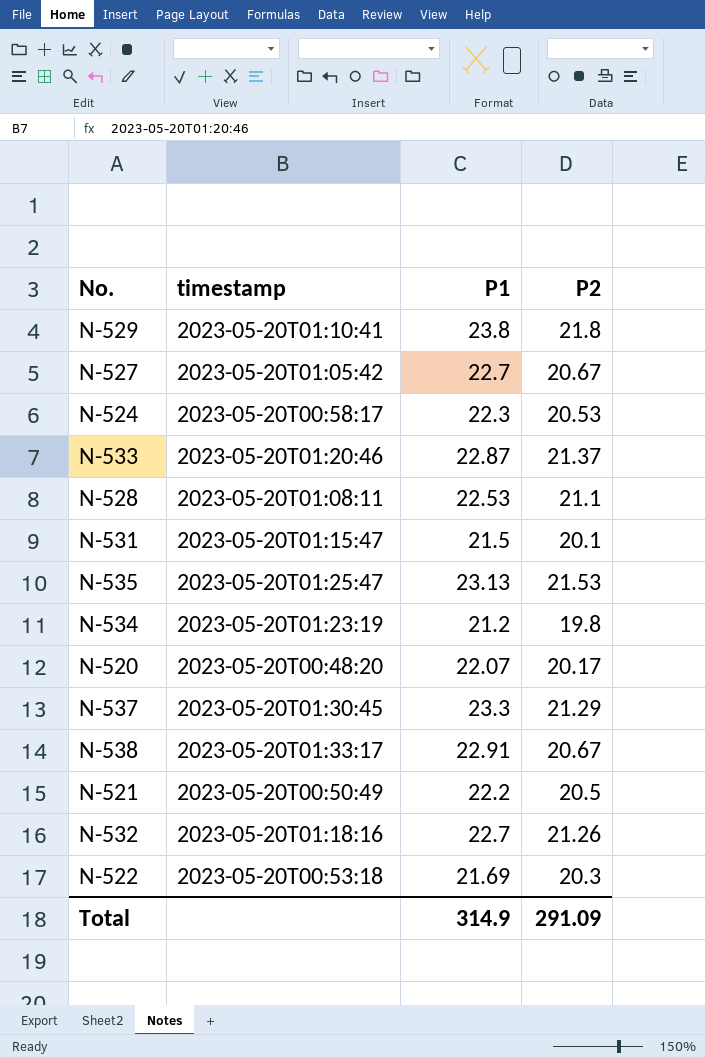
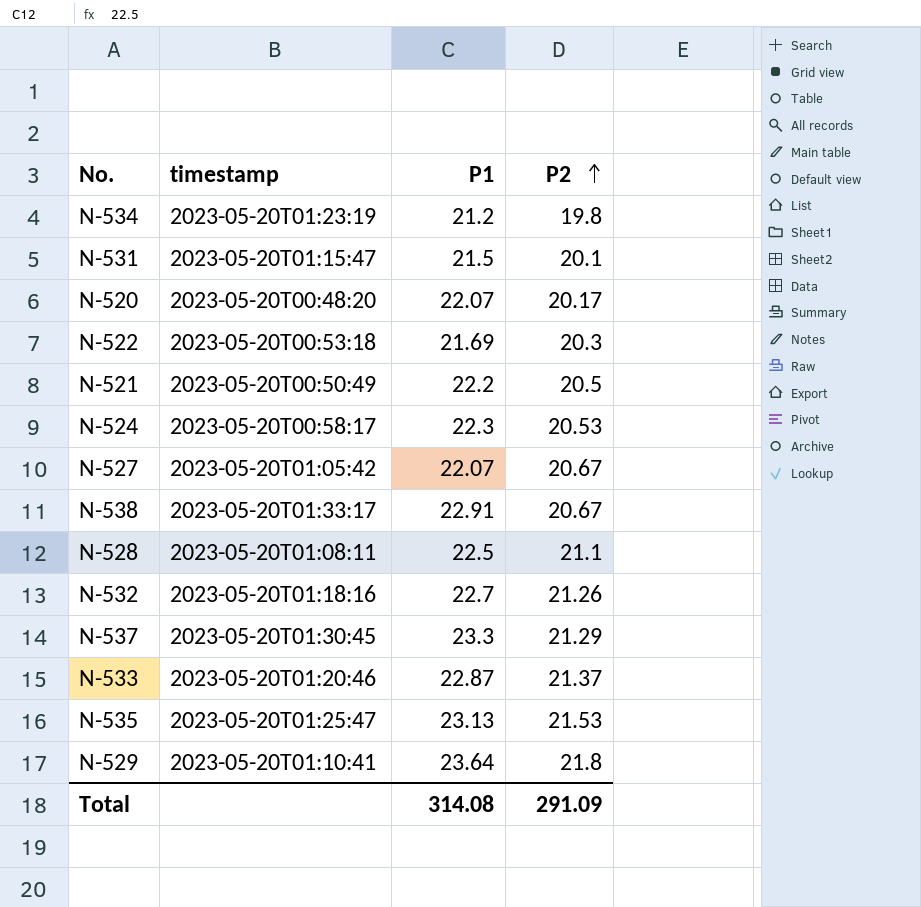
row order: none -> P2 ascending
N-527 | P1: 22.7 -> 22.07
N-528 | P1: 22.53 -> 22.5
N-529 | P1: 23.8 -> 23.64
Total | P1: 314.9 -> 314.08

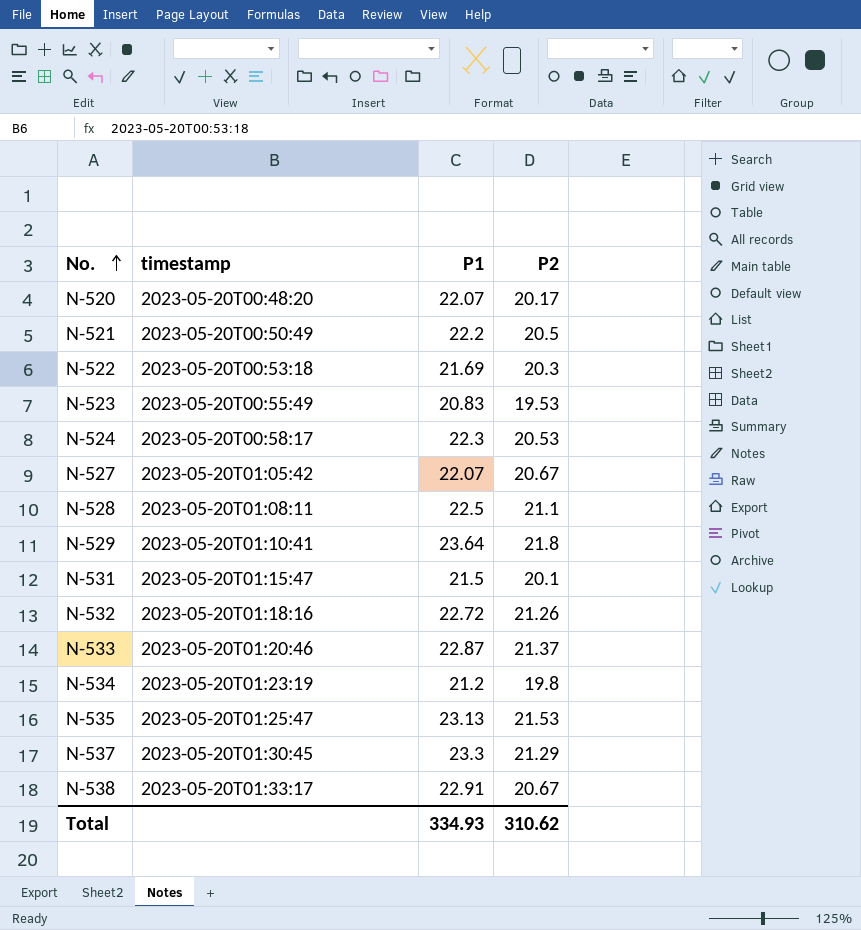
row order: P2 ascending -> No. ascending
row N-523: none -> 2023-05-20T00:55:49 | 20.83 | 19.53
N-532 | P1: 22.7 -> 22.72
Total | P1: 314.08 -> 334.93
Total | P2: 291.09 -> 310.62

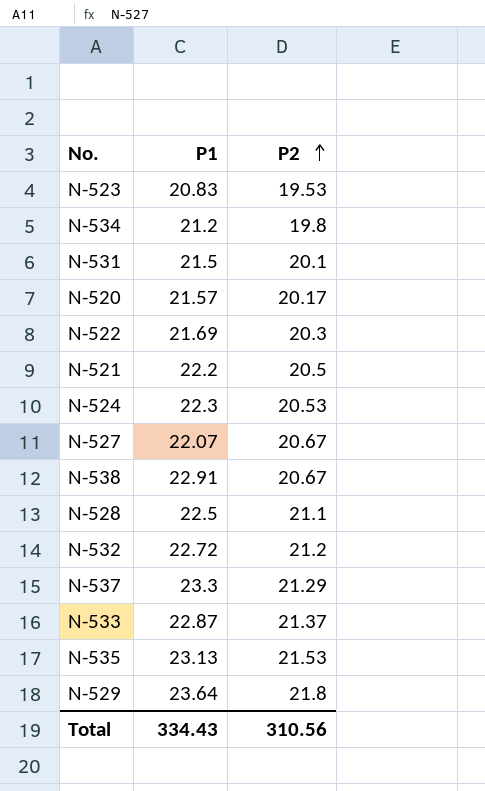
row order: No. ascending -> P2 ascending
column timestamp | position: 2 -> none
N-520 | P1: 22.07 -> 21.57
N-532 | P2: 21.26 -> 21.2
Total | P1: 334.93 -> 334.43
Total | P2: 310.62 -> 310.56

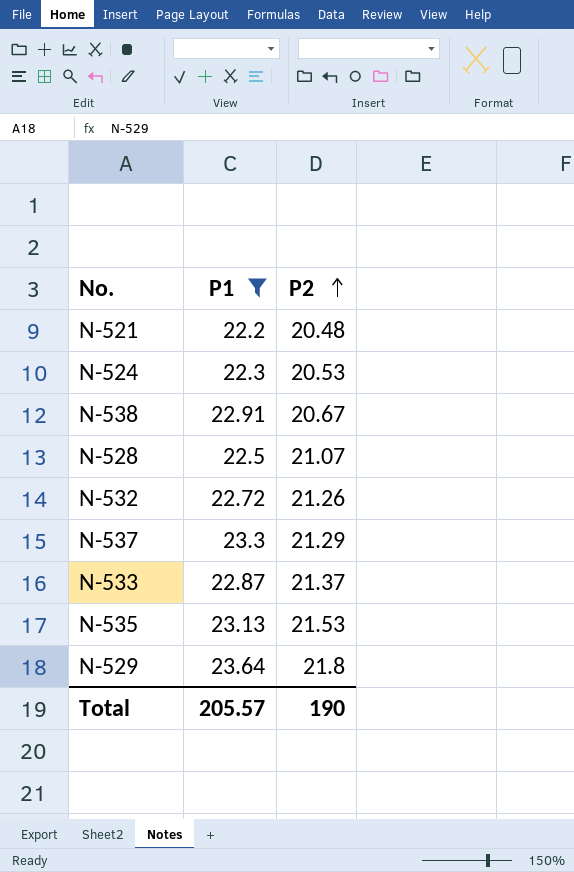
filter: none -> P1 >= 22.2
N-521 | P2: 20.5 -> 20.48
N-528 | P2: 21.1 -> 21.07
N-532 | P2: 21.2 -> 21.26
Total | P1: 334.43 -> 205.57
Total | P2: 310.56 -> 190

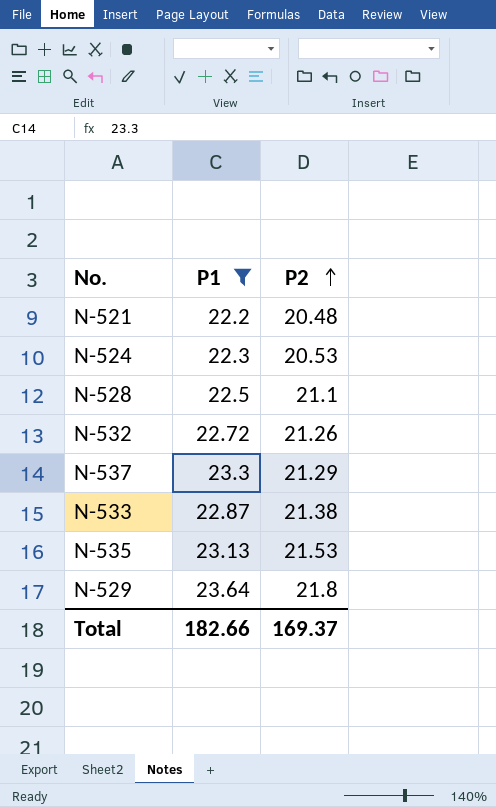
row N-538: 22.91 | 20.67 -> none
N-528 | P2: 21.07 -> 21.1
N-533 | P2: 21.37 -> 21.38
Total | P1: 205.57 -> 182.66
Total | P2: 190 -> 169.37

